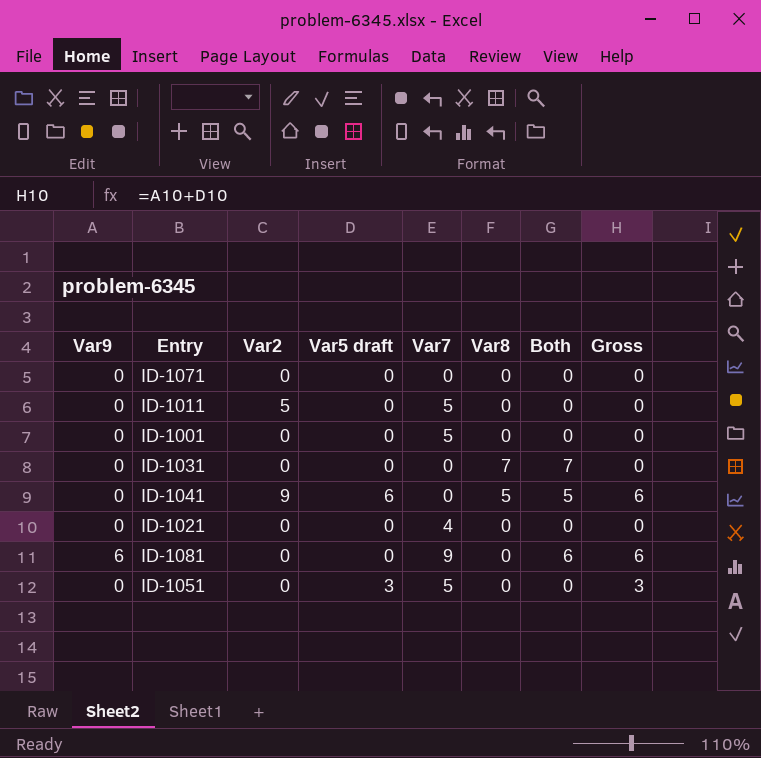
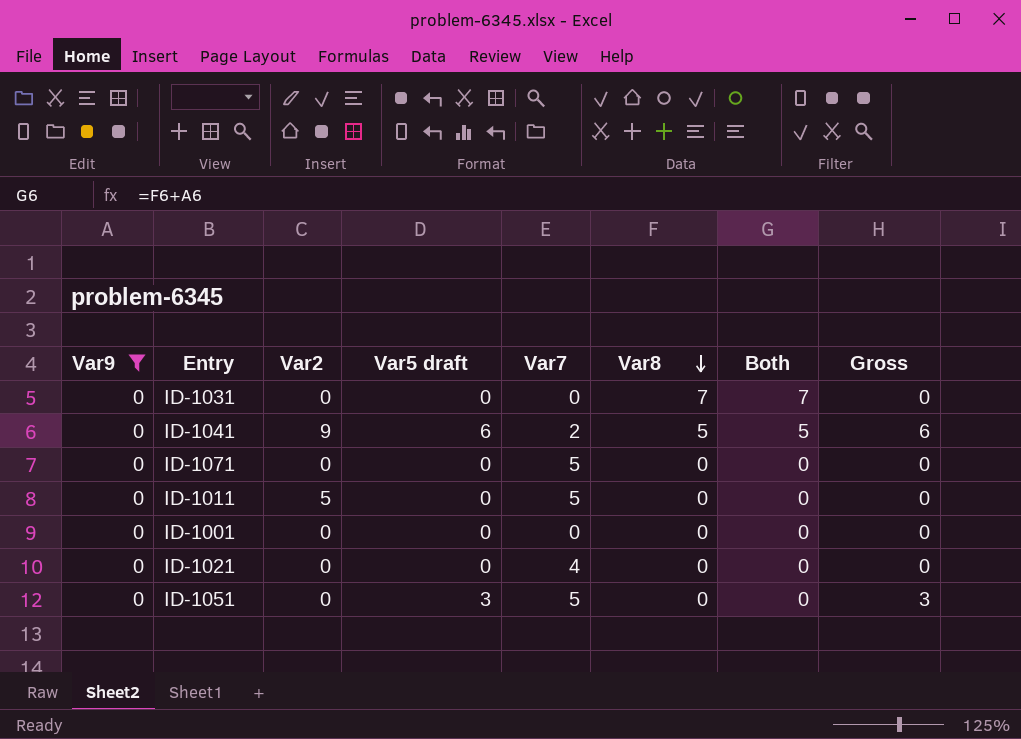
filter: none -> Var9 = 0
row order: none -> Var8 descending
ID-1041 | Var7: 0 -> 2
ID-1071 | Var7: 0 -> 5
ID-1001 | Var7: 5 -> 0

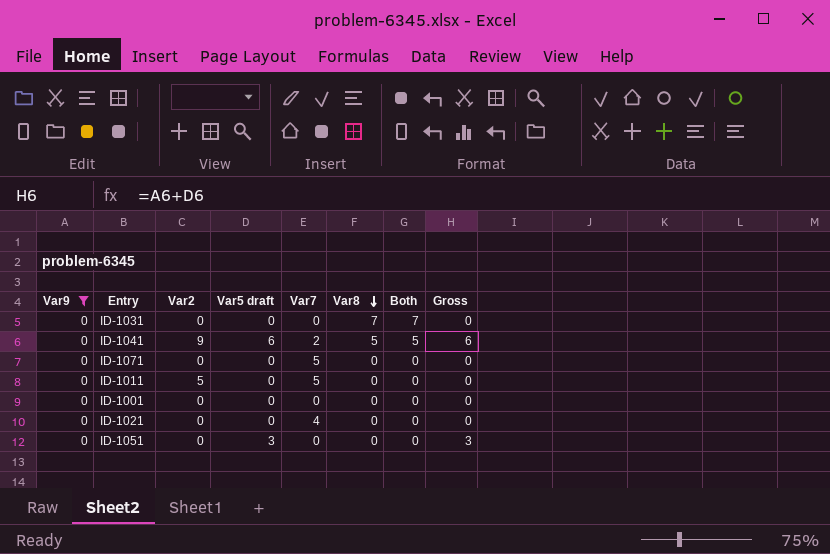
ID-1051 | Var7: 5 -> 0

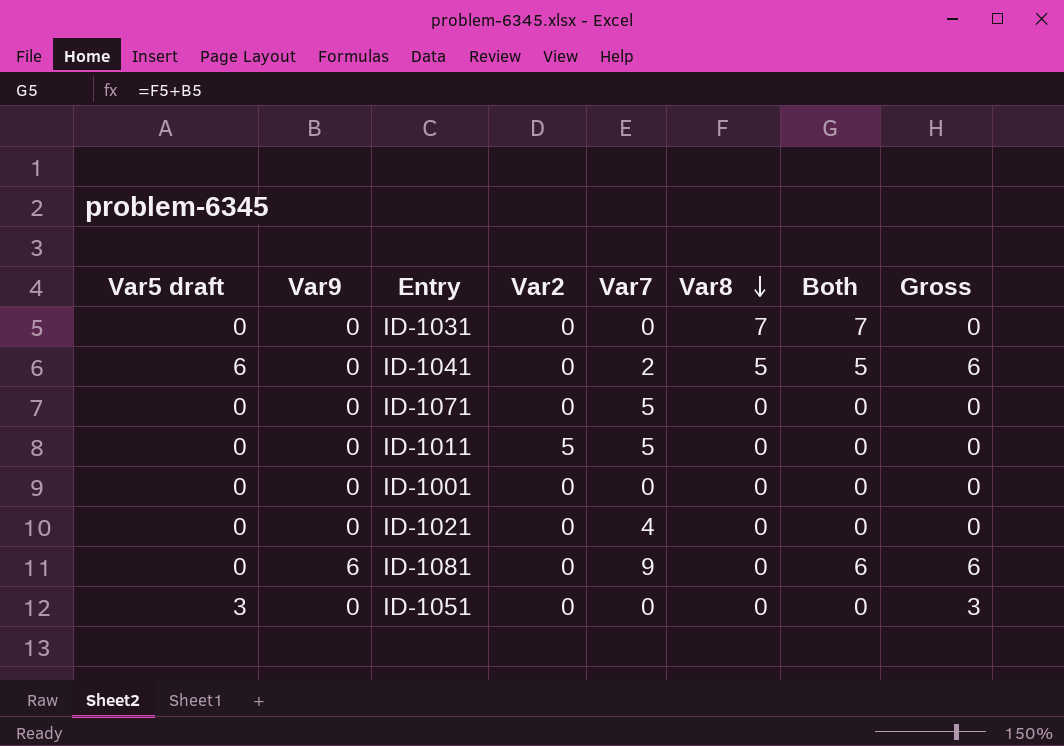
filter: Var9 = 0 -> none
column Var5 draft | position: 4 -> 1
ID-1041 | Var2: 9 -> 0

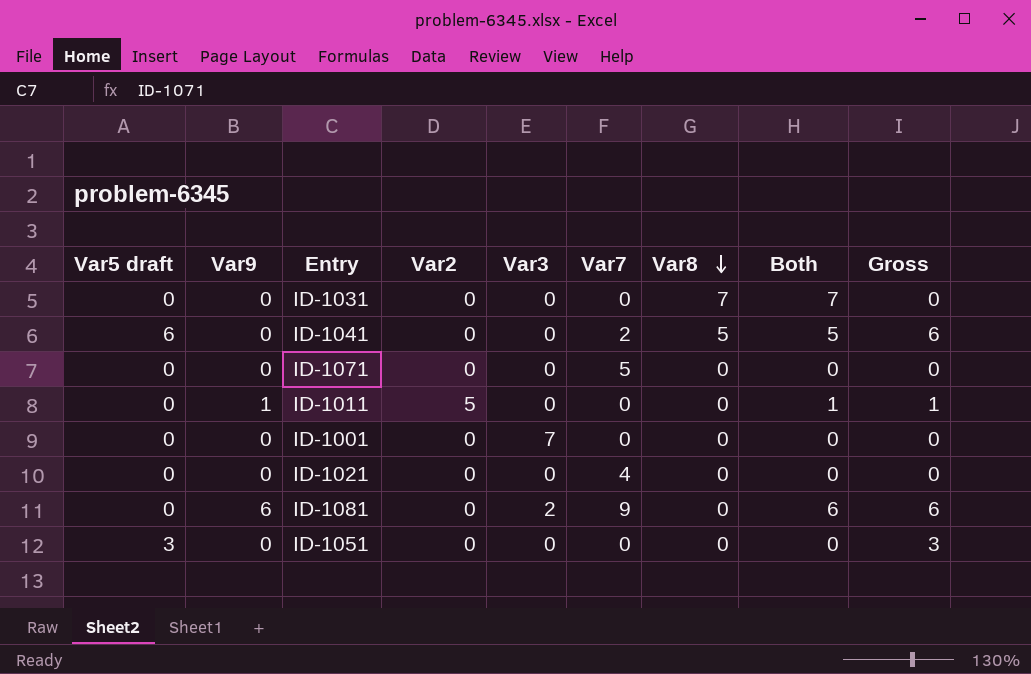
column Var3 | position: none -> 5
ID-1011 | Var9: 0 -> 1
ID-1011 | Var7: 5 -> 0
ID-1011 | Both: 0 -> 1
ID-1011 | Gross: 0 -> 1

